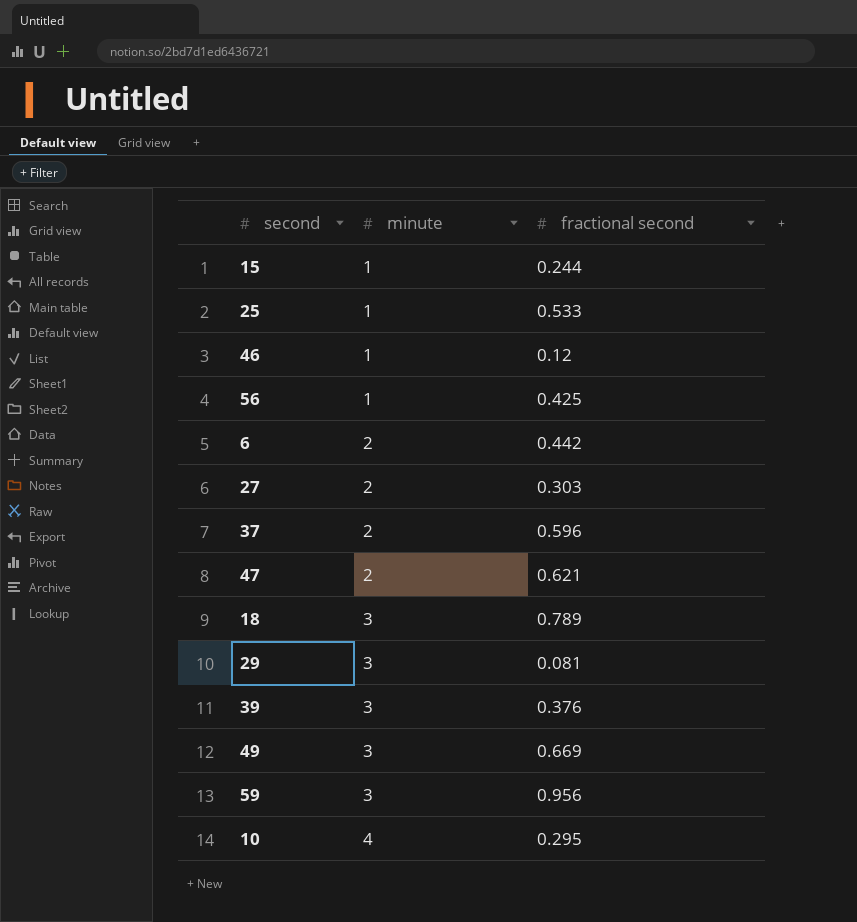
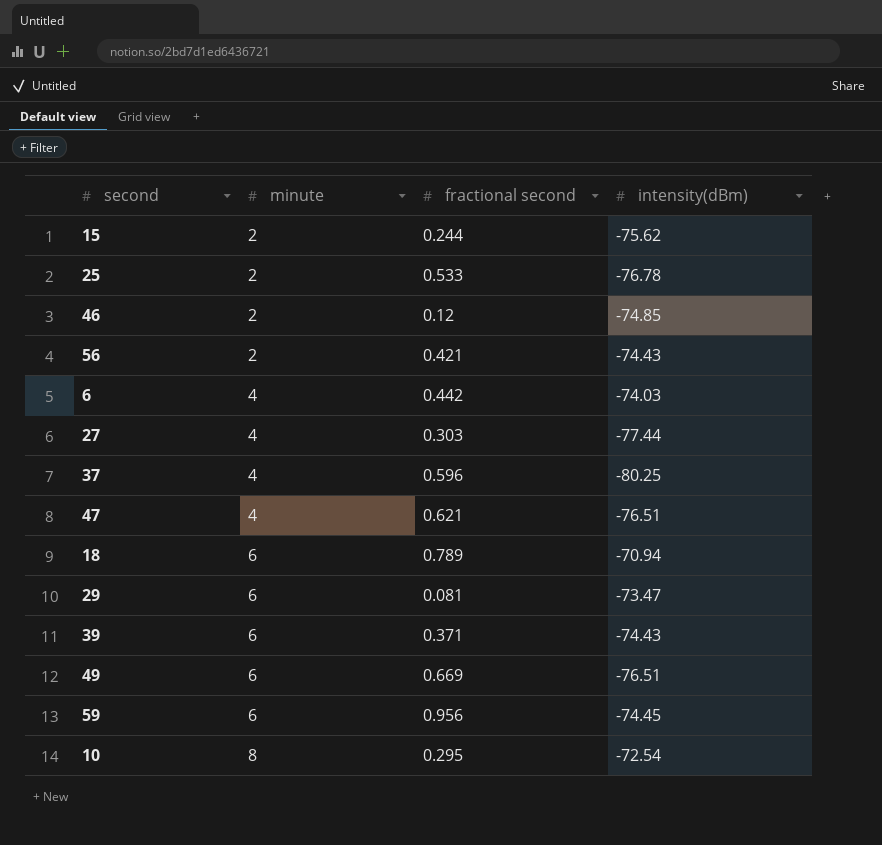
column intensity(dBm) | position: none -> 4
15 | minute: 1 -> 2
25 | minute: 1 -> 2
46 | minute: 1 -> 2
56 | minute: 1 -> 2
56 | fractional second: 0.425 -> 0.421
6 | minute: 2 -> 4
27 | minute: 2 -> 4
37 | minute: 2 -> 4
47 | minute: 2 -> 4
18 | minute: 3 -> 6
29 | minute: 3 -> 6
39 | minute: 3 -> 6
39 | fractional second: 0.376 -> 0.371
49 | minute: 3 -> 6
59 | minute: 3 -> 6
10 | minute: 4 -> 8

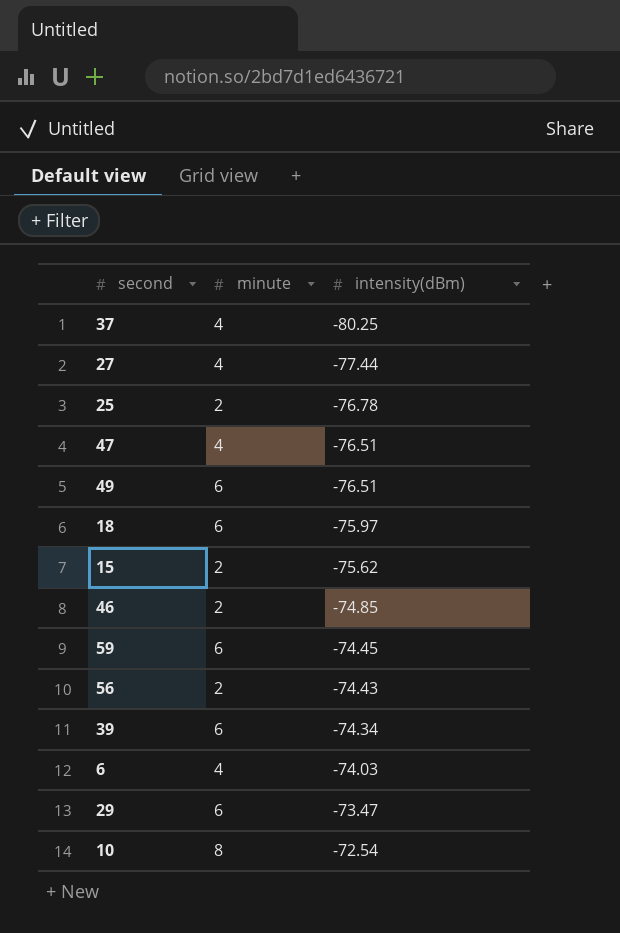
row order: minute ascending -> intensity(dBm) ascending
column fractional second | position: 3 -> none
18 | intensity(dBm): -70.94 -> -75.97
39 | intensity(dBm): -74.43 -> -74.34

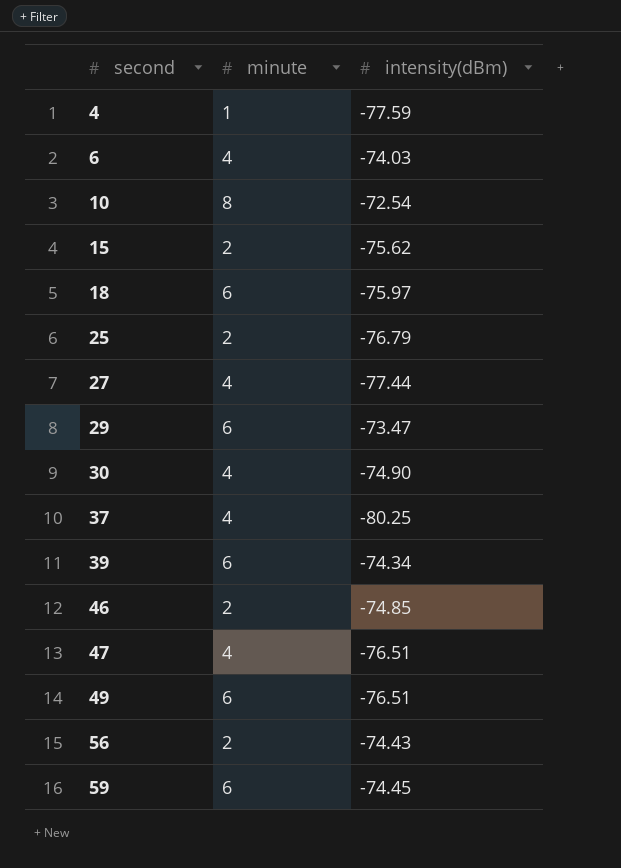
row order: intensity(dBm) ascending -> second ascending
row 4: none -> 1 | -77.59
25 | intensity(dBm): -76.78 -> -76.79
row 30: none -> 4 | -74.90

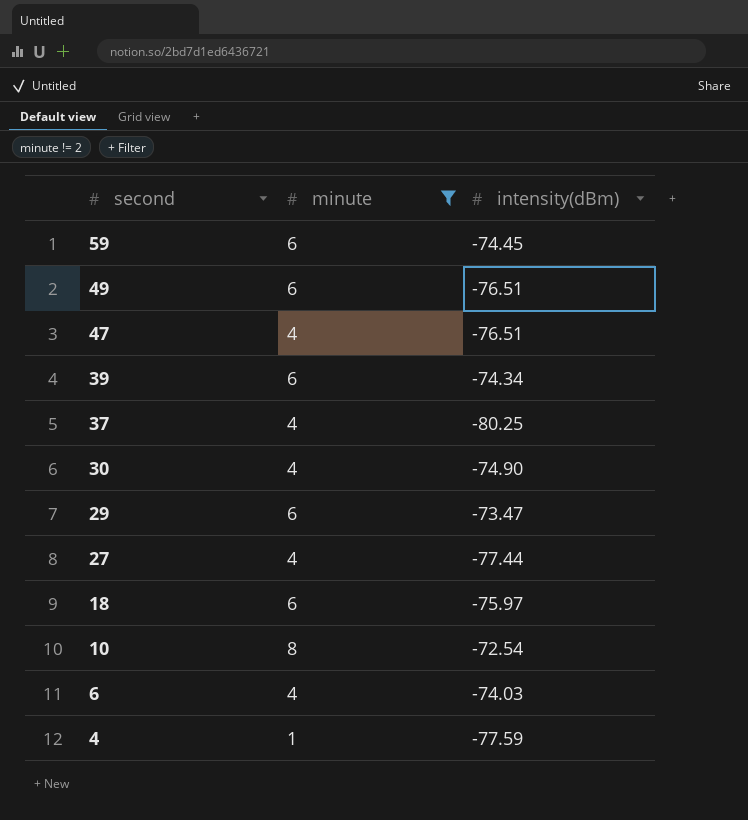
filter: none -> minute != 2
row order: second ascending -> second descending

